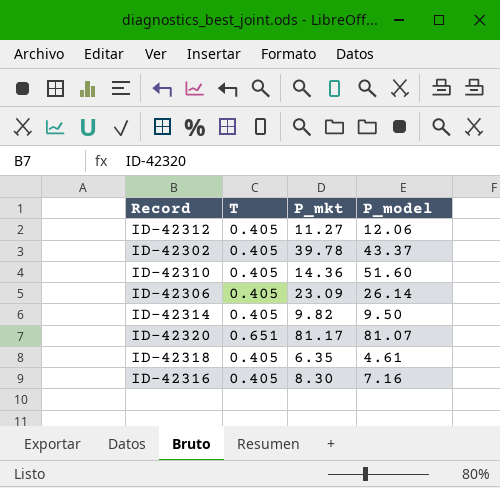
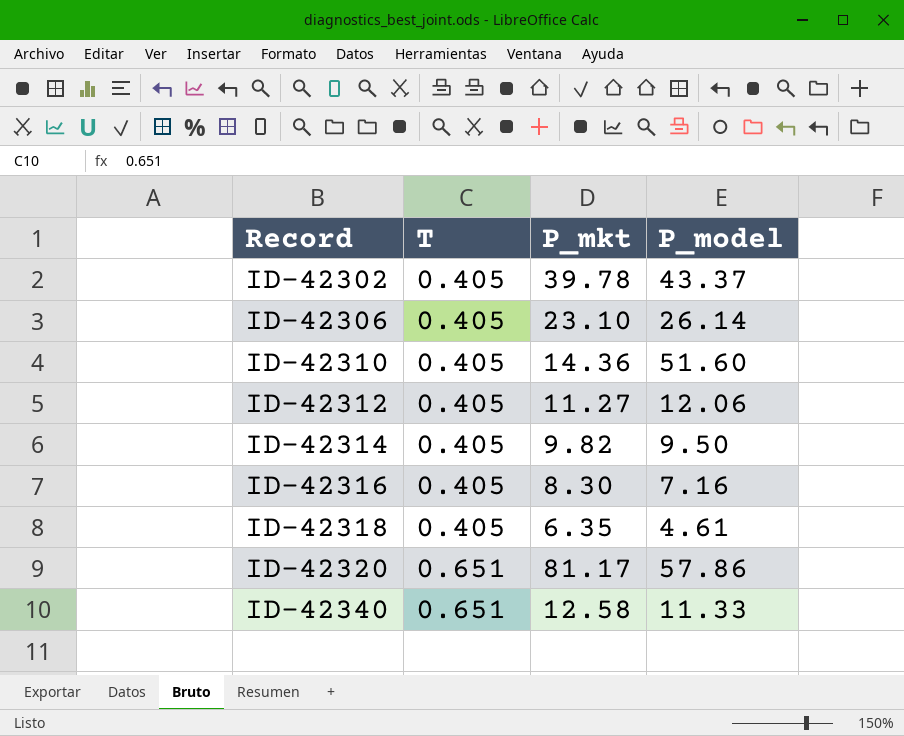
row order: none -> Record ascending
ID-42306 | P_mkt: 23.09 -> 23.10
ID-42320 | P_model: 81.07 -> 57.86
row ID-42340: none -> 0.651 | 12.58 | 11.33

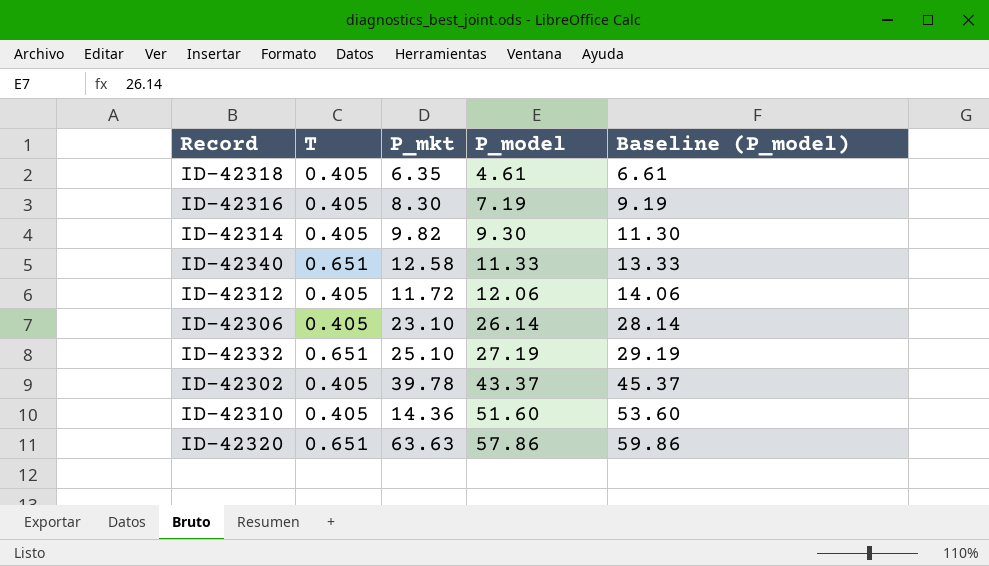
row order: Record ascending -> P_model ascending
column Baseline (P_model) | formula: none -> [P_model] + 2
ID-42316 | P_model: 7.16 -> 7.19
ID-42314 | P_model: 9.50 -> 9.30
ID-42312 | P_mkt: 11.27 -> 11.72
row ID-42332: none -> 0.651 | 25.10 | 27.19 | 29.19
ID-42320 | P_mkt: 81.17 -> 63.63

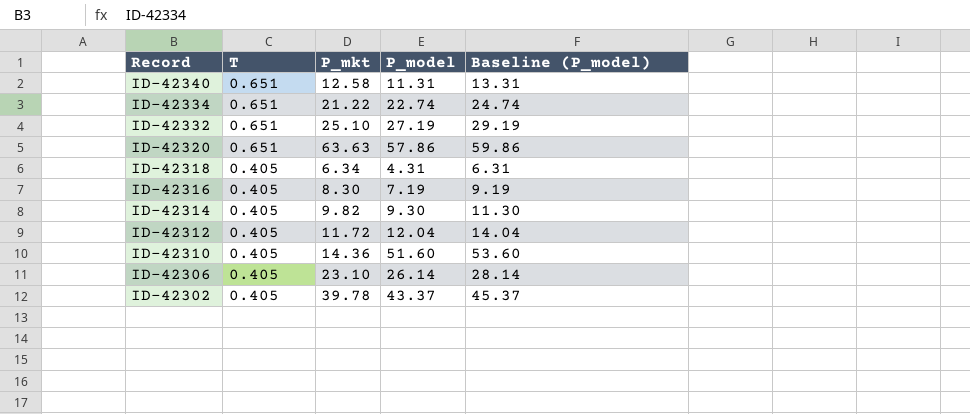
row order: P_model ascending -> Record descending
ID-42340 | P_model: 11.33 -> 11.31
ID-42340 | Baseline (P_model): 13.33 -> 13.31
row ID-42334: none -> 0.651 | 21.22 | 22.74 | 24.74
ID-42318 | P_mkt: 6.35 -> 6.34
ID-42318 | P_model: 4.61 -> 4.31
ID-42318 | Baseline (P_model): 6.61 -> 6.31
ID-42312 | P_model: 12.06 -> 12.04
ID-42312 | Baseline (P_model): 14.06 -> 14.04

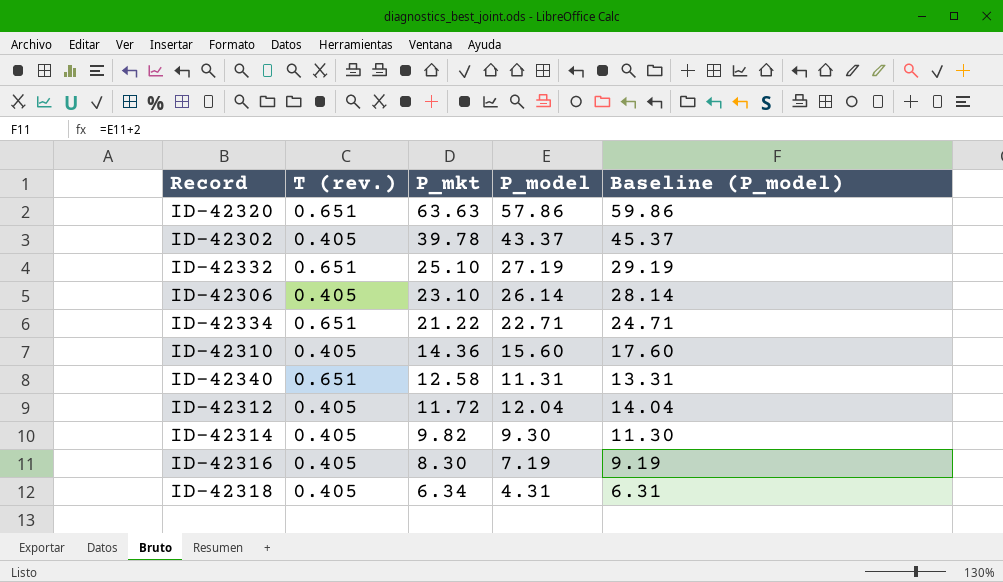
row order: Record descending -> P_mkt descending
column name: T -> T (rev.)
ID-42334 | P_model: 22.74 -> 22.71
ID-42334 | Baseline (P_model): 24.74 -> 24.71
ID-42310 | P_model: 51.60 -> 15.60
ID-42310 | Baseline (P_model): 53.60 -> 17.60

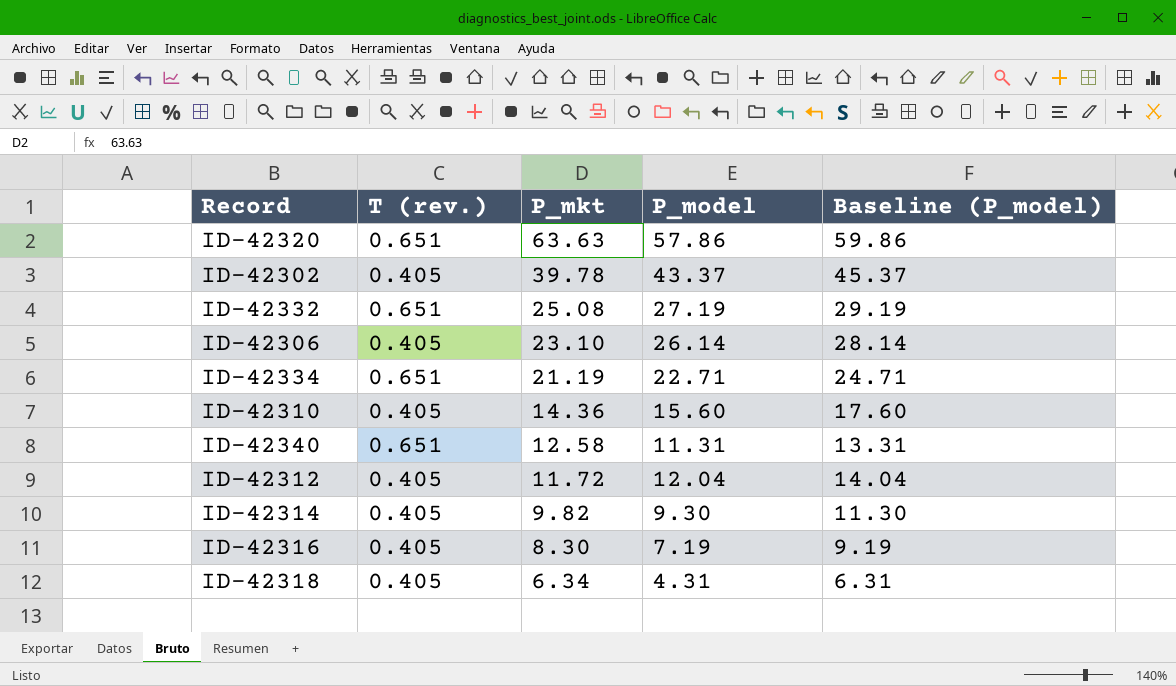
ID-42332 | P_mkt: 25.10 -> 25.08
ID-42334 | P_mkt: 21.22 -> 21.19

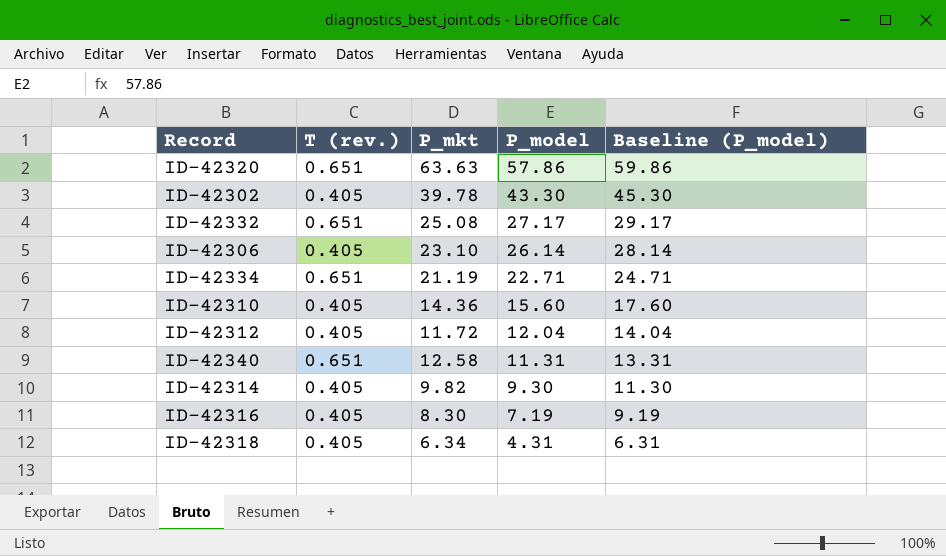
row order: P_mkt descending -> P_model descending
ID-42302 | P_model: 43.37 -> 43.30
ID-42302 | Baseline (P_model): 45.37 -> 45.30
ID-42332 | P_model: 27.19 -> 27.17
ID-42332 | Baseline (P_model): 29.19 -> 29.17

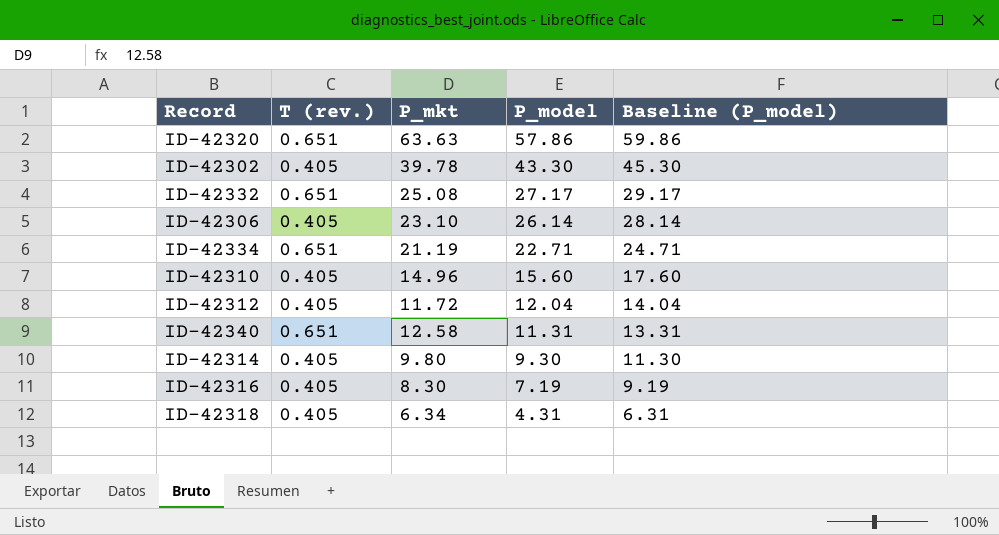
ID-42310 | P_mkt: 14.36 -> 14.96
ID-42314 | P_mkt: 9.82 -> 9.80

